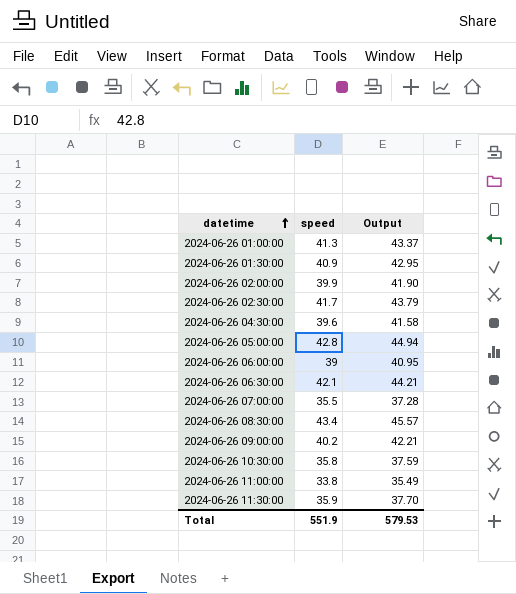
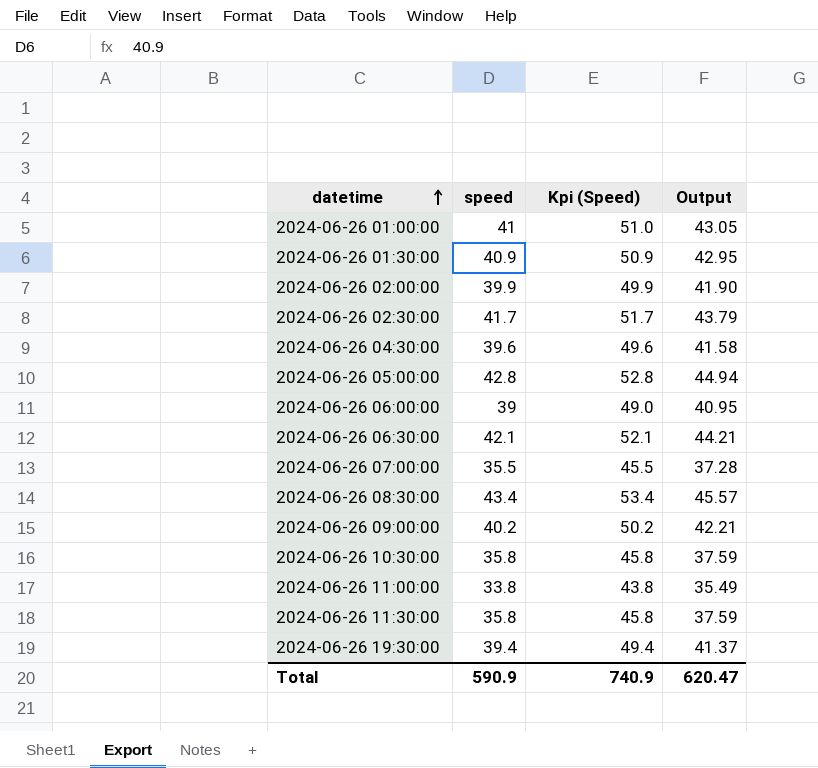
column Kpi (Speed) | formula: none -> [speed] + 10
2024-06-26 01:00:00 | speed: 41.3 -> 41
2024-06-26 01:00:00 | Output: 43.37 -> 43.05
2024-06-26 11:30:00 | speed: 35.9 -> 35.8
2024-06-26 11:30:00 | Output: 37.70 -> 37.59
row 2024-06-26 19:30:00: none -> 39.4 | 49.4 | 41.37
Total | speed: 551.9 -> 590.9
Total | Output: 579.53 -> 620.47

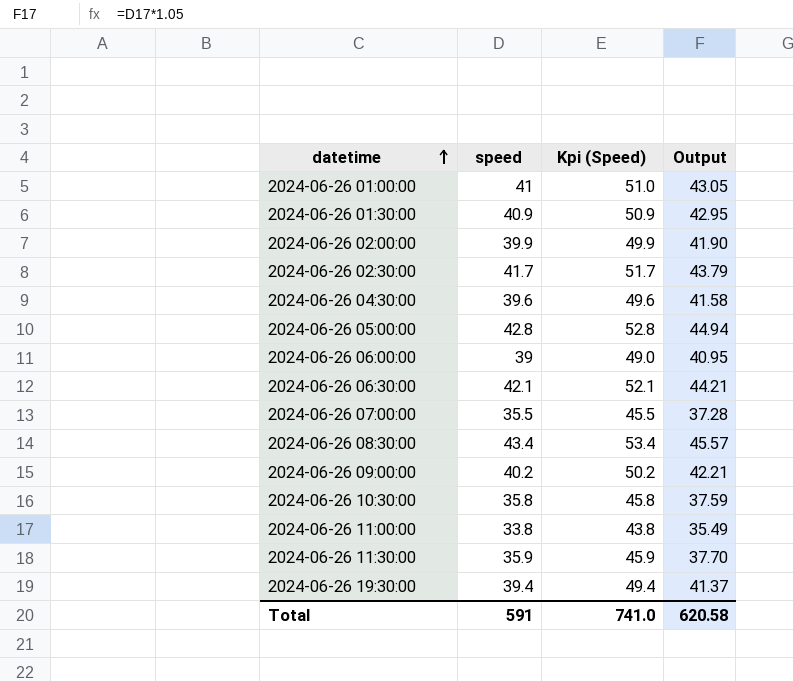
2024-06-26 11:30:00 | speed: 35.8 -> 35.9
2024-06-26 11:30:00 | Kpi (Speed): 45.8 -> 45.9
2024-06-26 11:30:00 | Output: 37.59 -> 37.70
Total | speed: 590.9 -> 591
Total | Kpi (Speed): 740.9 -> 741.0
Total | Output: 620.47 -> 620.58

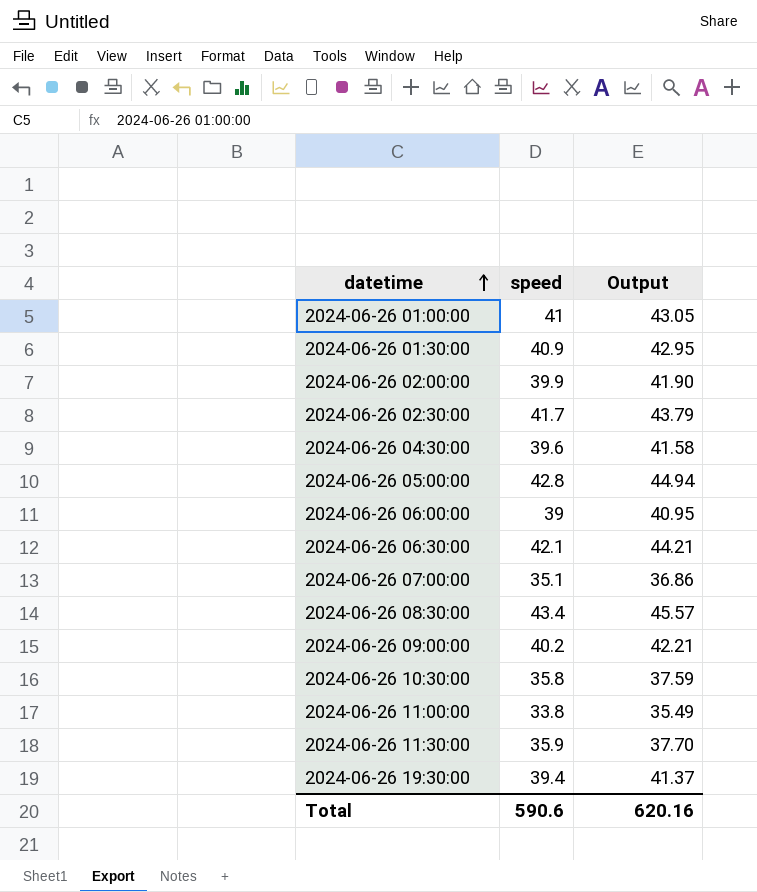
column Kpi (Speed) | formula: [speed] + 10 -> none
2024-06-26 07:00:00 | speed: 35.5 -> 35.1
2024-06-26 07:00:00 | Output: 37.28 -> 36.86
Total | speed: 591 -> 590.6
Total | Output: 620.58 -> 620.16

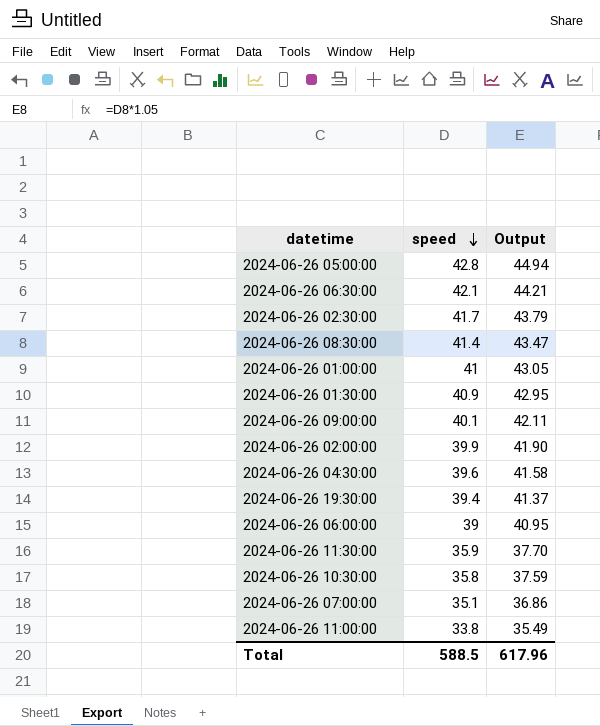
row order: datetime ascending -> speed descending
2024-06-26 08:30:00 | speed: 43.4 -> 41.4
2024-06-26 08:30:00 | Output: 45.57 -> 43.47
2024-06-26 09:00:00 | speed: 40.2 -> 40.1
2024-06-26 09:00:00 | Output: 42.21 -> 42.11
Total | speed: 590.6 -> 588.5
Total | Output: 620.16 -> 617.96

